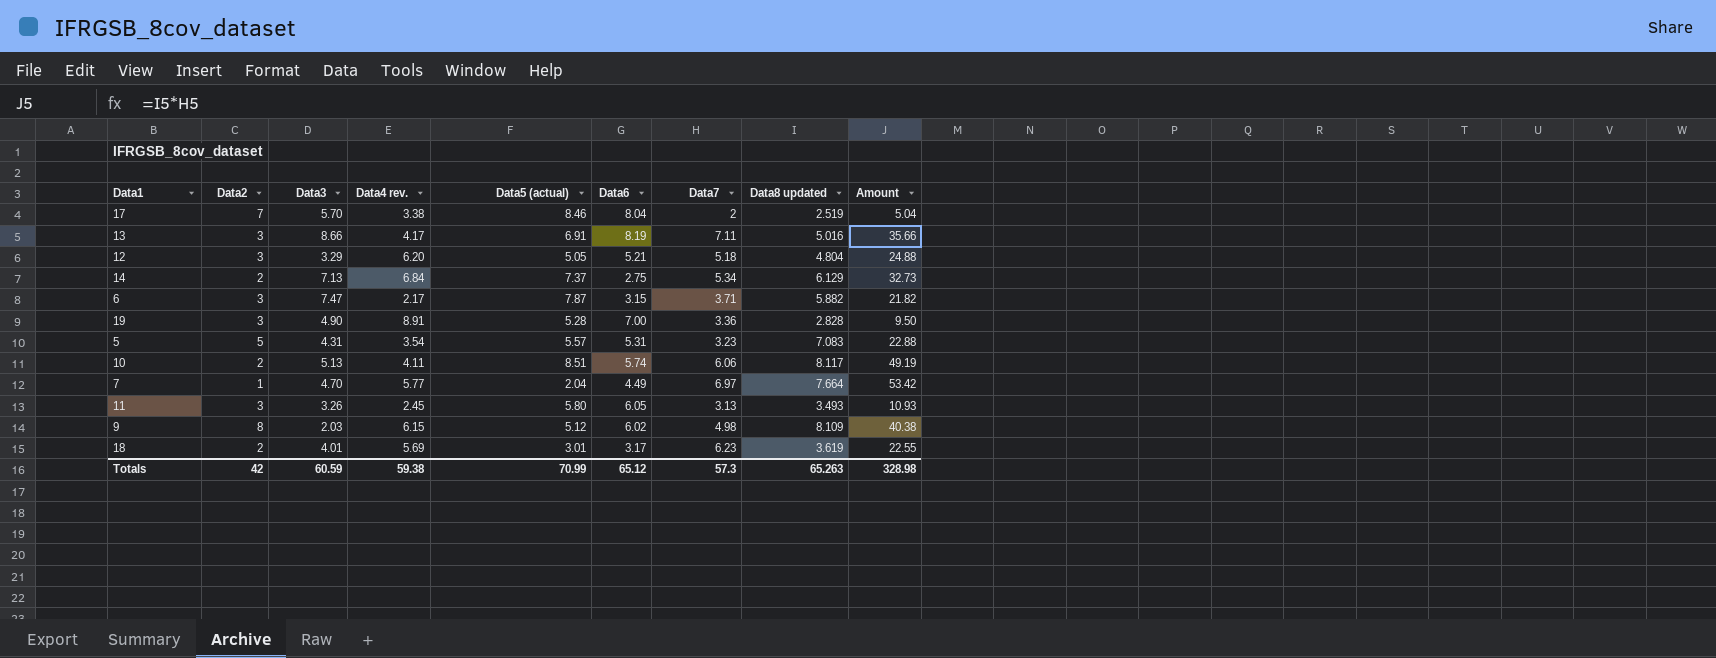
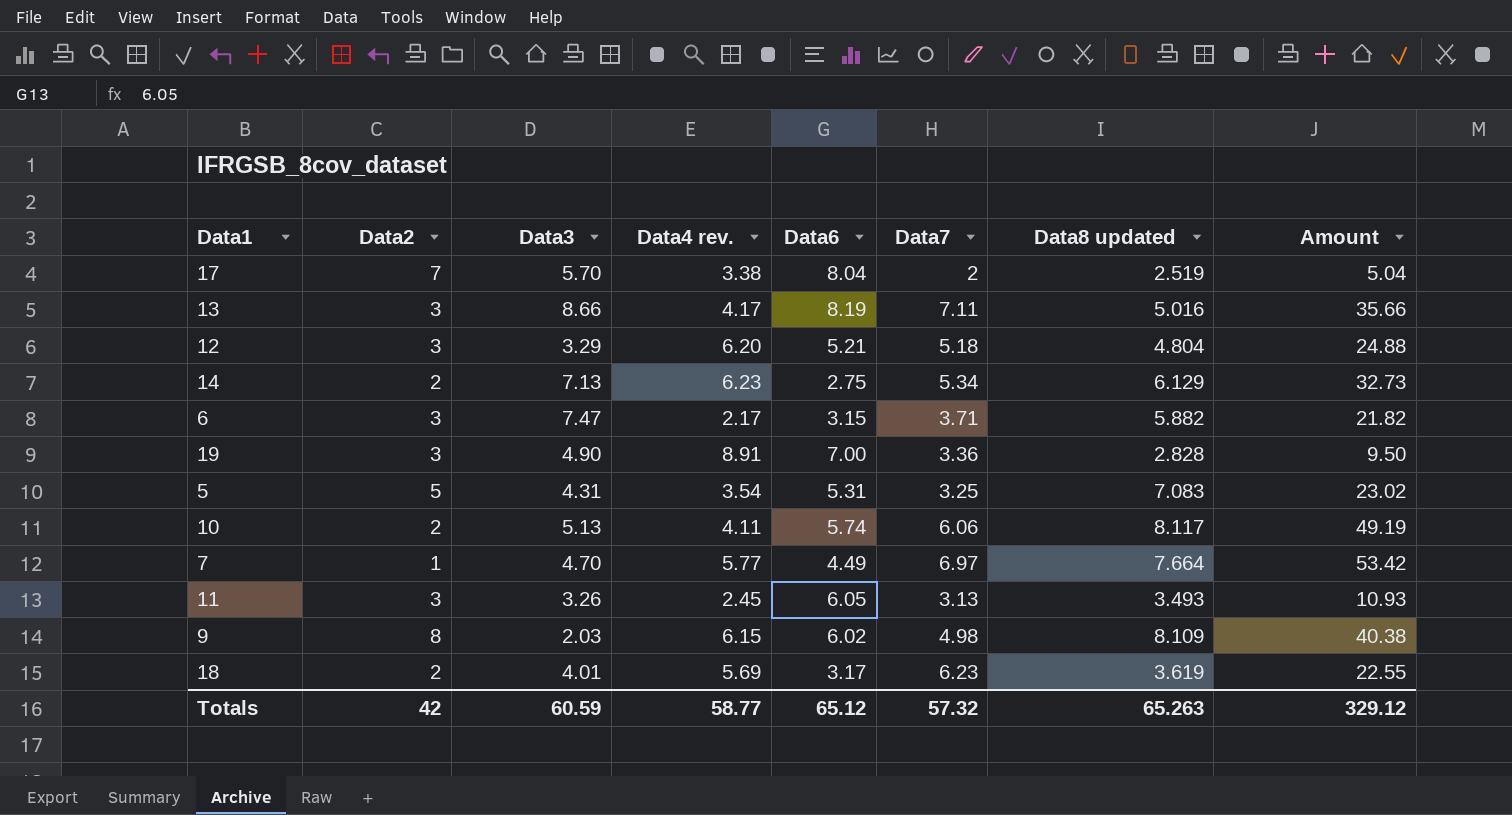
column Data5 (actual) | position: 5 -> none
14 | Data4 rev.: 6.84 -> 6.23
5 | Data7: 3.23 -> 3.25
5 | Amount: 22.88 -> 23.02
Totals | Data4 rev.: 59.38 -> 58.77
Totals | Data7: 57.3 -> 57.32
Totals | Amount: 328.98 -> 329.12

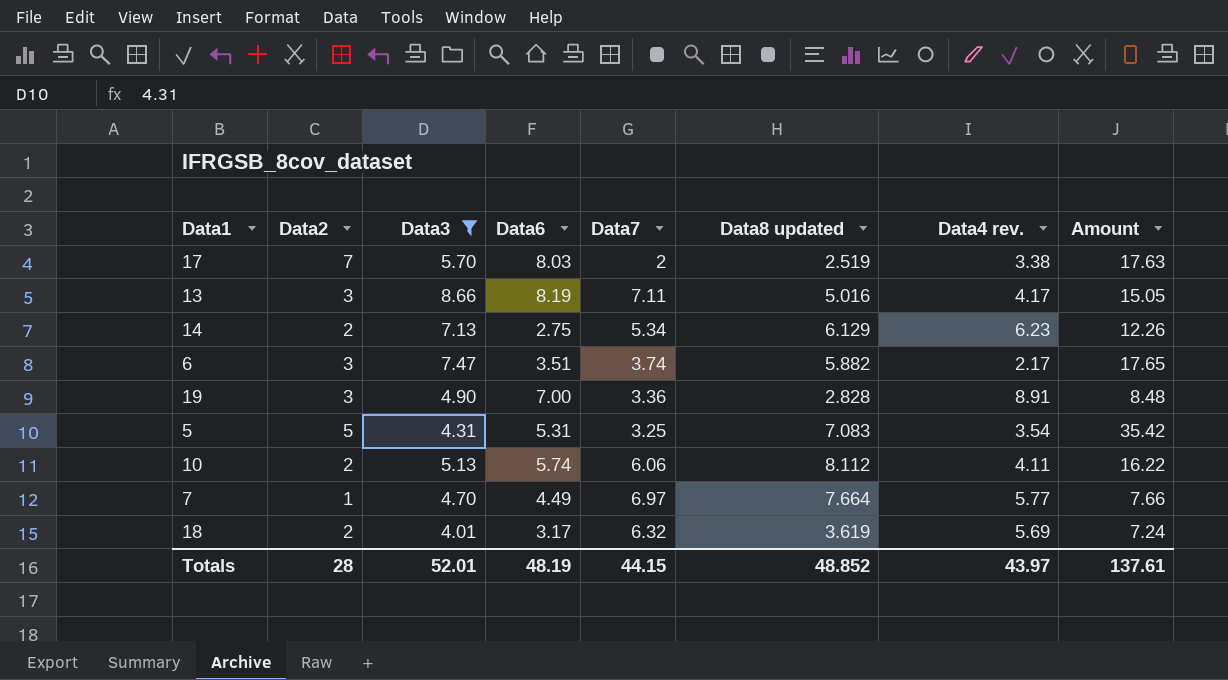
filter: none -> Data3 >= 4.01
column Data4 rev. | position: 4 -> 7
column Amount | formula: [Data7] * [Data8 updated] -> [Data2] * [Data8 updated]
17 | Data6: 8.04 -> 8.03
6 | Data6: 3.15 -> 3.51
6 | Data7: 3.71 -> 3.74
10 | Data8 updated: 8.117 -> 8.112
18 | Data7: 6.23 -> 6.32
Totals | Data2: 42 -> 28
Totals | Data3: 60.59 -> 52.01
Totals | Data6: 65.12 -> 48.19
Totals | Data7: 57.32 -> 44.15
Totals | Data8 updated: 65.263 -> 48.852
Totals | Data4 rev.: 58.77 -> 43.97
Totals | Amount: 329.12 -> 137.61

